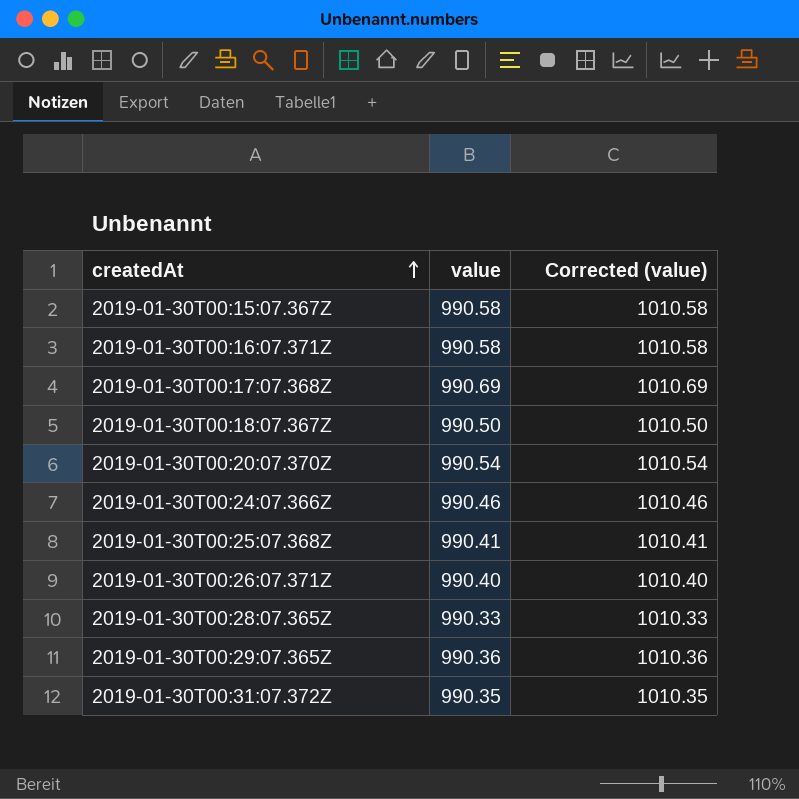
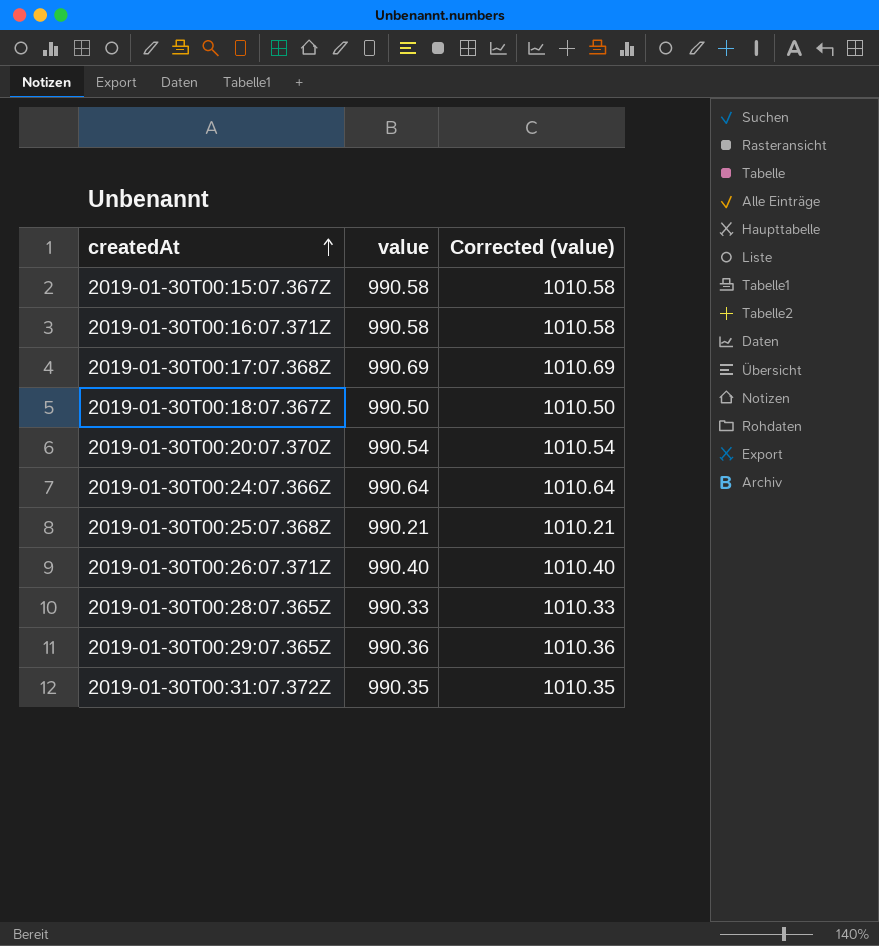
2019-01-30T00:24:07.366Z | value: 990.46 -> 990.64
2019-01-30T00:24:07.366Z | Corrected (value): 1010.46 -> 1010.64
2019-01-30T00:25:07.368Z | value: 990.41 -> 990.21
2019-01-30T00:25:07.368Z | Corrected (value): 1010.41 -> 1010.21

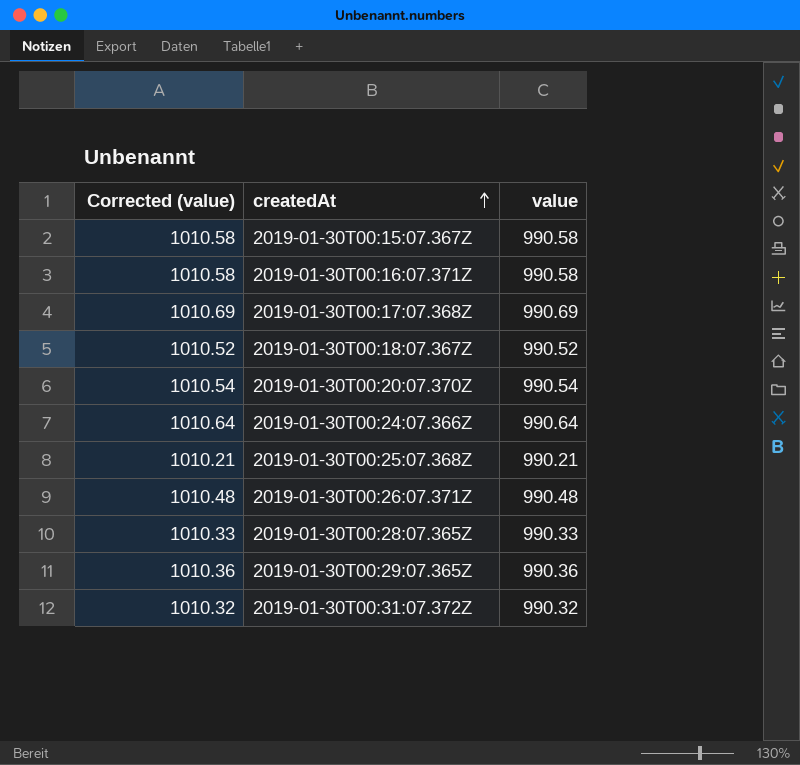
column Corrected (value) | position: 3 -> 1
2019-01-30T00:18:07.367Z | Corrected (value): 1010.50 -> 1010.52
2019-01-30T00:18:07.367Z | value: 990.50 -> 990.52
2019-01-30T00:26:07.371Z | Corrected (value): 1010.40 -> 1010.48
2019-01-30T00:26:07.371Z | value: 990.40 -> 990.48
2019-01-30T00:31:07.372Z | Corrected (value): 1010.35 -> 1010.32
2019-01-30T00:31:07.372Z | value: 990.35 -> 990.32

